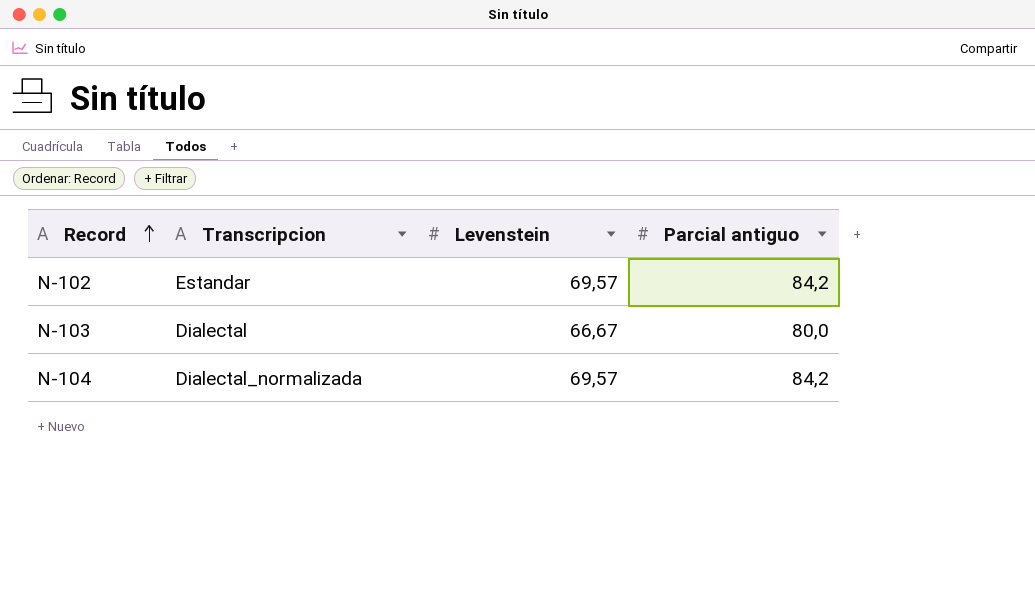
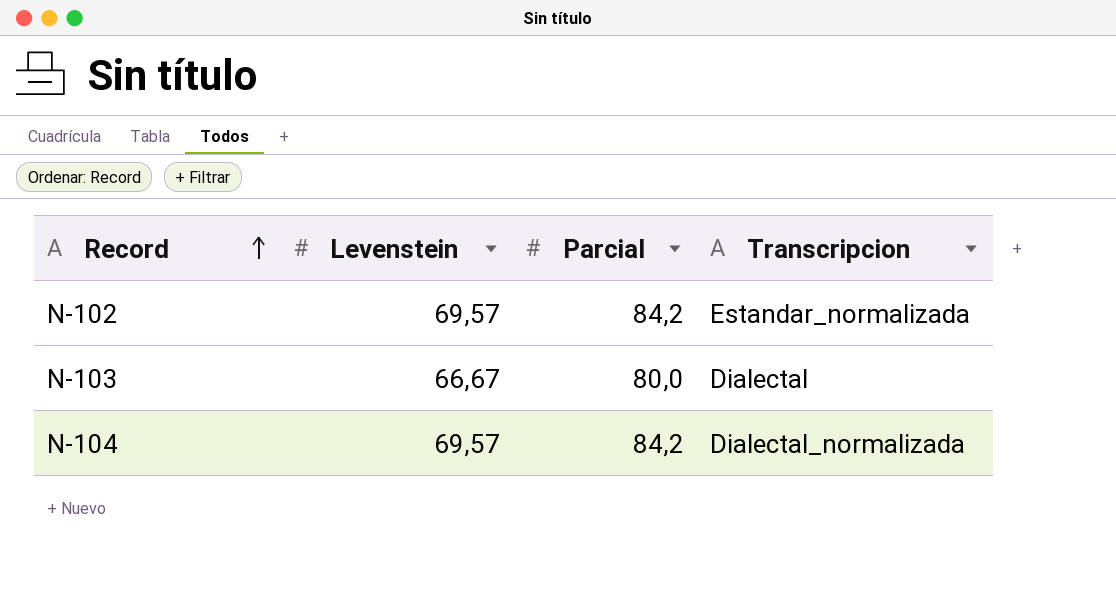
column name: Parcial antiguo -> Parcial
column Transcripcion | position: 2 -> 4
N-102 | Transcripcion: Estandar -> Estandar_normalizada

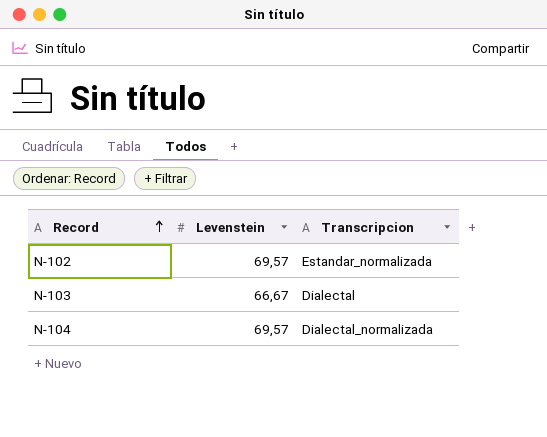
column Parcial | position: 3 -> none

